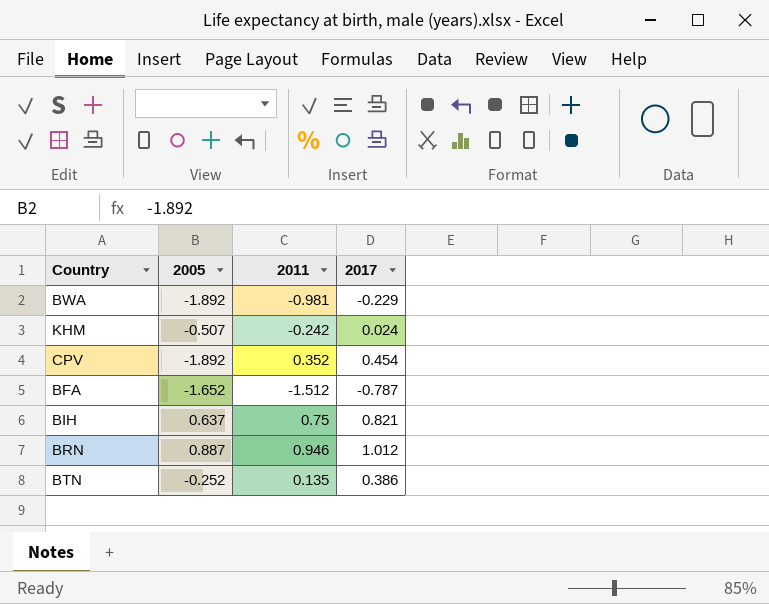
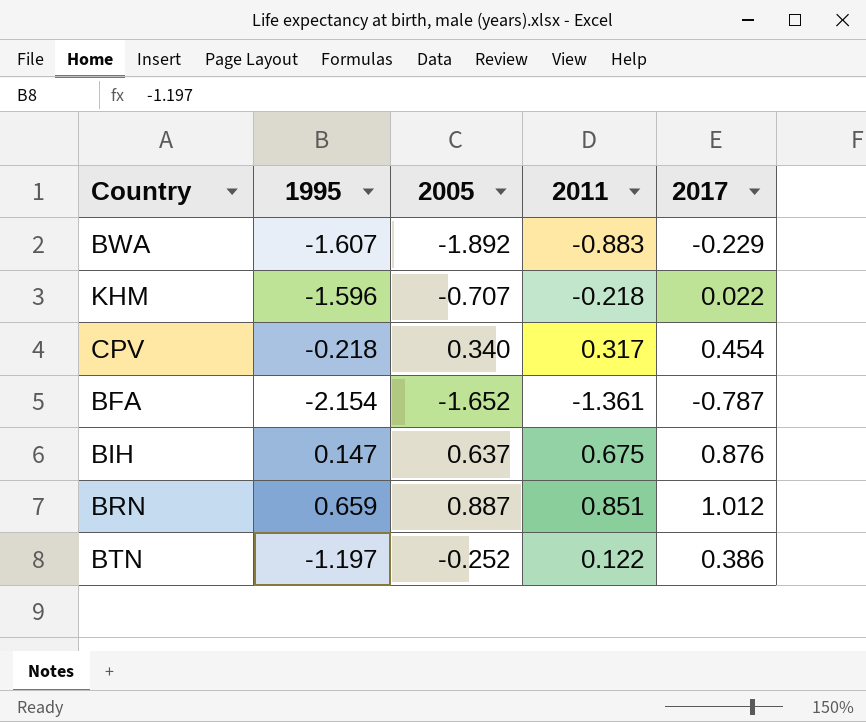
column 1995 | position: none -> 2
BWA | 2011: -0.981 -> -0.883
KHM | 2005: -0.507 -> -0.707
KHM | 2011: -0.242 -> -0.218
KHM | 2017: 0.024 -> 0.022
CPV | 2005: -1.892 -> 0.340
CPV | 2011: 0.352 -> 0.317
BFA | 2011: -1.512 -> -1.361
BIH | 2011: 0.75 -> 0.675
BIH | 2017: 0.821 -> 0.876
BRN | 2011: 0.946 -> 0.851
BTN | 2011: 0.135 -> 0.122

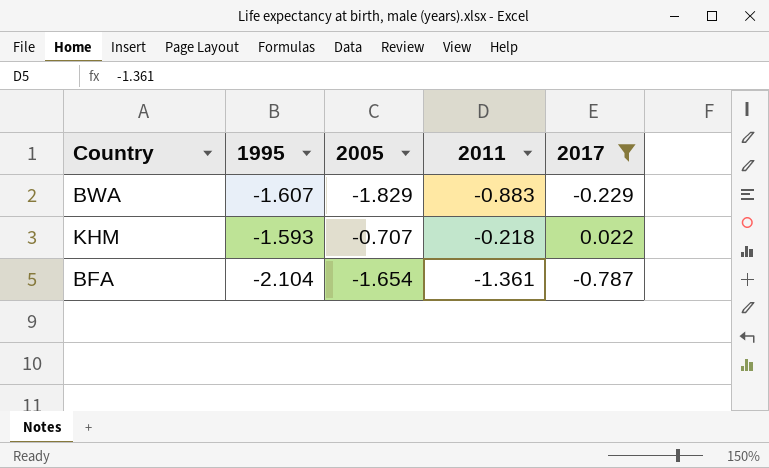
filter: none -> 2017 <= 0.022
BWA | 2005: -1.892 -> -1.829
KHM | 1995: -1.596 -> -1.593
BFA | 1995: -2.154 -> -2.104
BFA | 2005: -1.652 -> -1.654

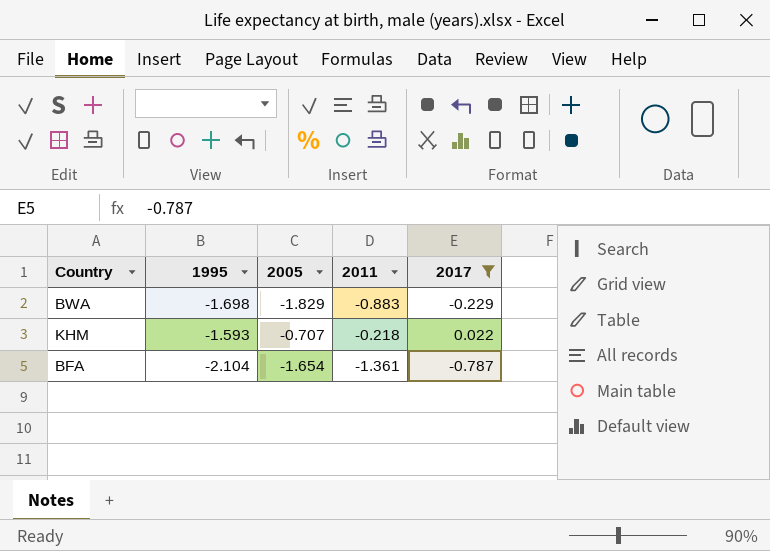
BWA | 1995: -1.607 -> -1.698

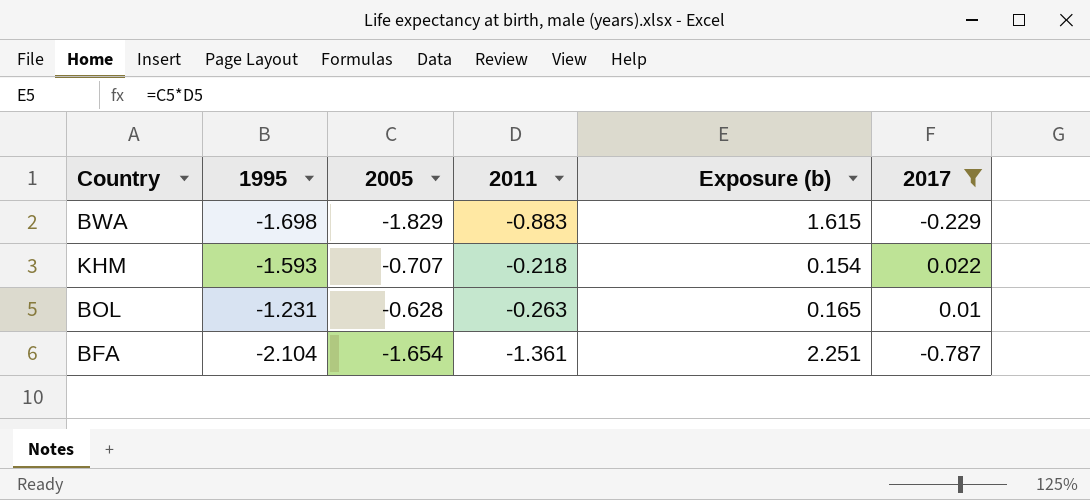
column Exposure (b) | formula: none -> [2005] * [2011]
row BOL: none -> -1.231 | -0.628 | -0.263 | 0.165 | 0.01

